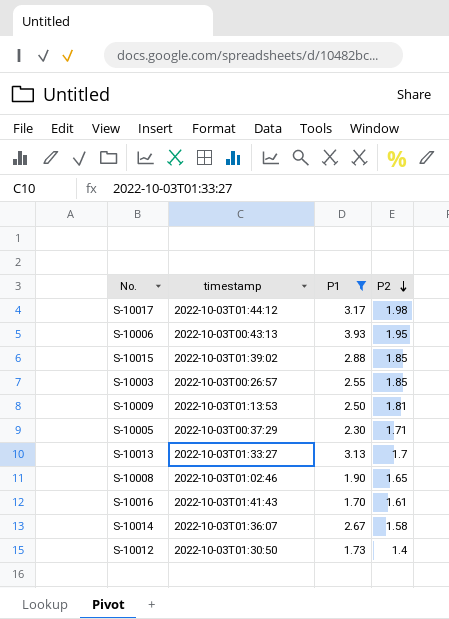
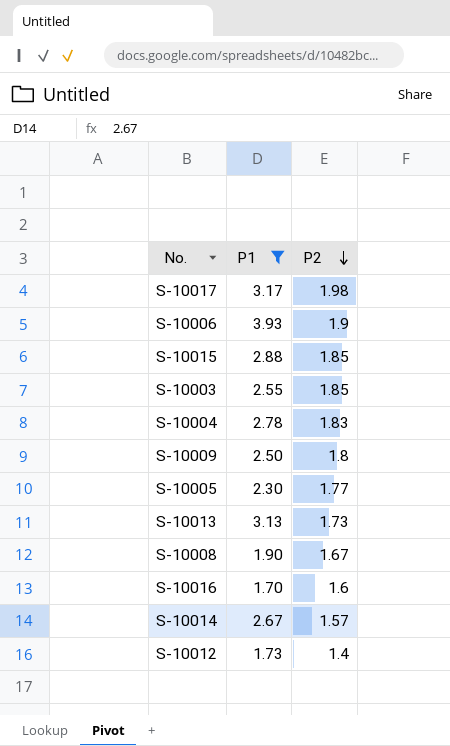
column timestamp | position: 2 -> none
S-10006 | P2: 1.95 -> 1.9
row S-10004: none -> 2.78 | 1.83
S-10009 | P2: 1.81 -> 1.8
S-10005 | P2: 1.71 -> 1.77
S-10013 | P2: 1.7 -> 1.73
S-10008 | P2: 1.65 -> 1.67
S-10016 | P2: 1.61 -> 1.6
S-10014 | P2: 1.58 -> 1.57

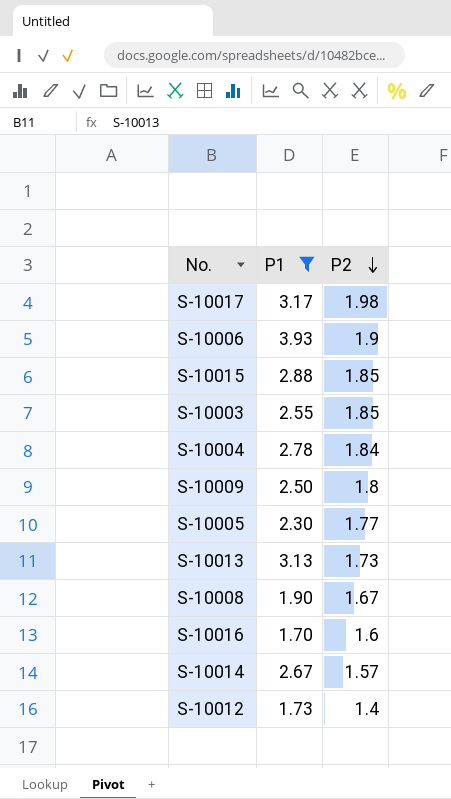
S-10004 | P2: 1.83 -> 1.84

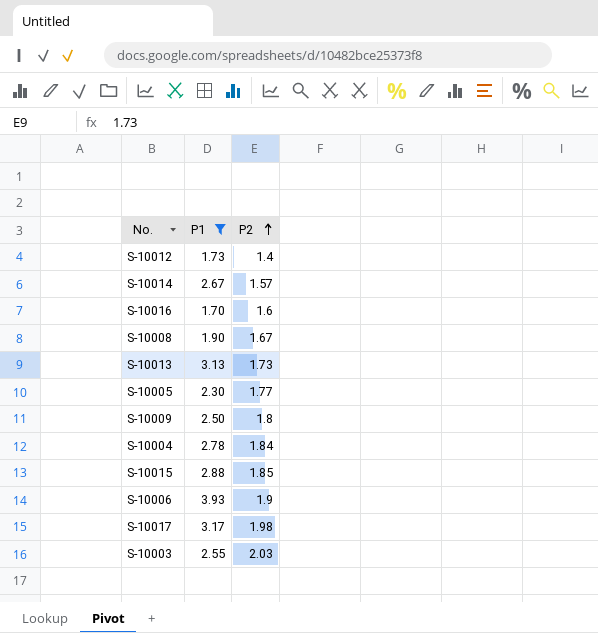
row order: P2 descending -> P2 ascending
S-10003 | P2: 1.85 -> 2.03

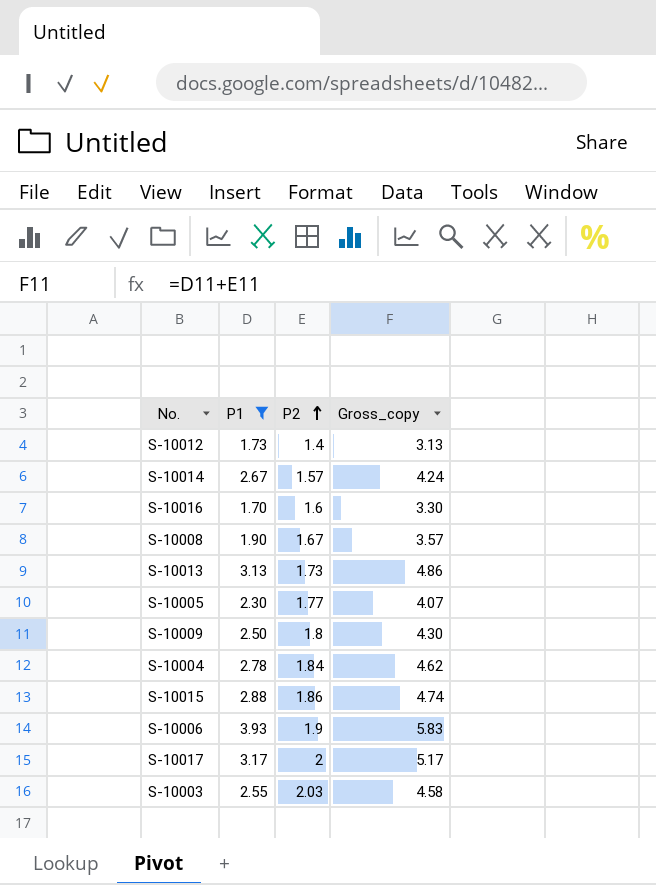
column Gross_copy | formula: none -> [P1] + [P2]
S-10015 | P2: 1.85 -> 1.86
S-10017 | P2: 1.98 -> 2

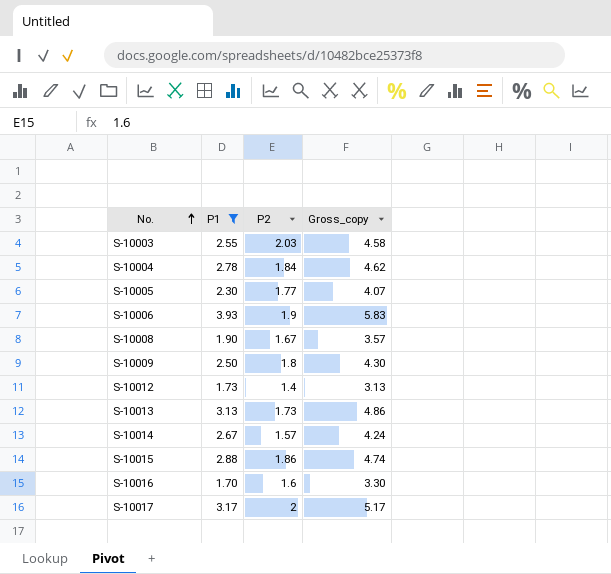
row order: P2 ascending -> No. ascending

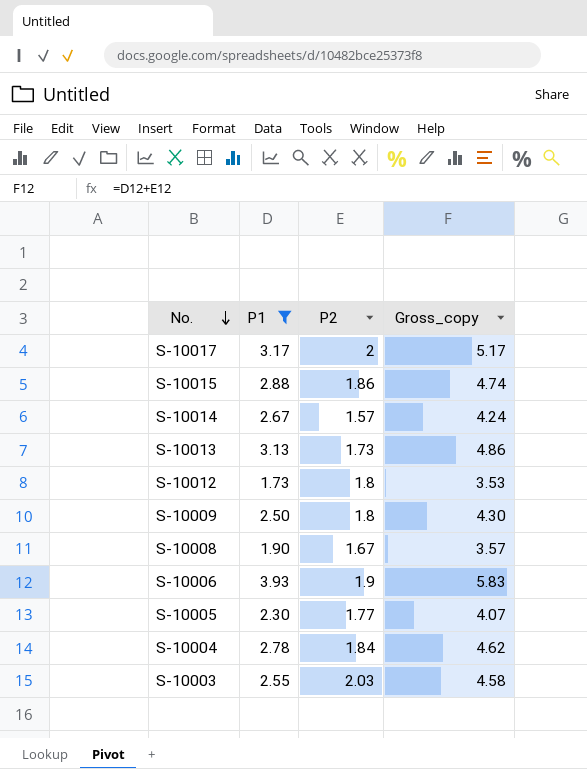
row order: No. ascending -> No. descending
row S-10016: 1.70 | 1.6 | 3.30 -> none
S-10012 | P2: 1.4 -> 1.8
S-10012 | Gross_copy: 3.13 -> 3.53

